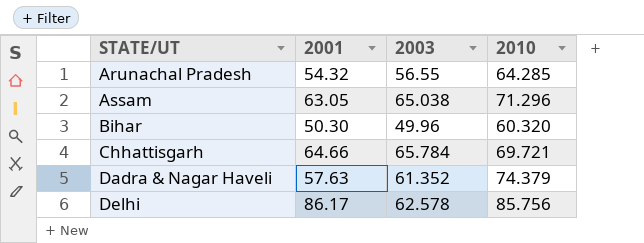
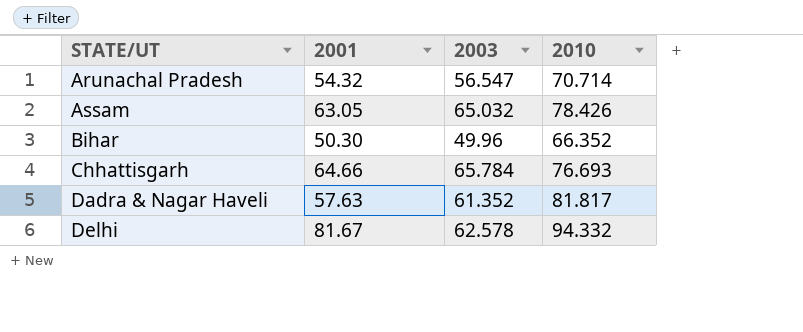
Arunachal Pradesh | 2003: 56.55 -> 56.547
Arunachal Pradesh | 2010: 64.285 -> 70.714
Assam | 2003: 65.038 -> 65.032
Assam | 2010: 71.296 -> 78.426
Bihar | 2010: 60.320 -> 66.352
Chhattisgarh | 2010: 69.721 -> 76.693
Dadra & Nagar Haveli | 2010: 74.379 -> 81.817
Delhi | 2001: 86.17 -> 81.67
Delhi | 2010: 85.756 -> 94.332

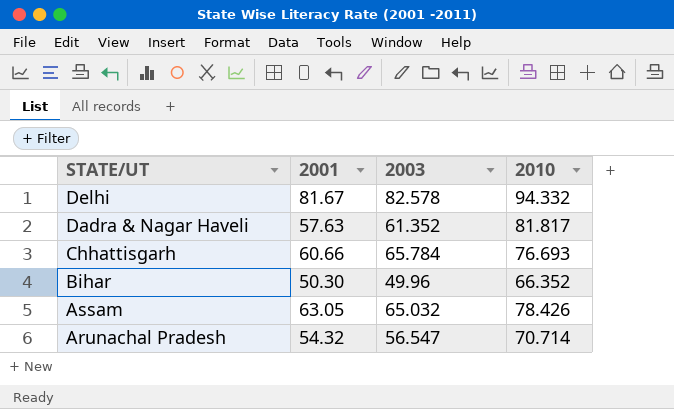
row order: STATE/UT ascending -> STATE/UT descending
Delhi | 2003: 62.578 -> 82.578
Chhattisgarh | 2001: 64.66 -> 60.66

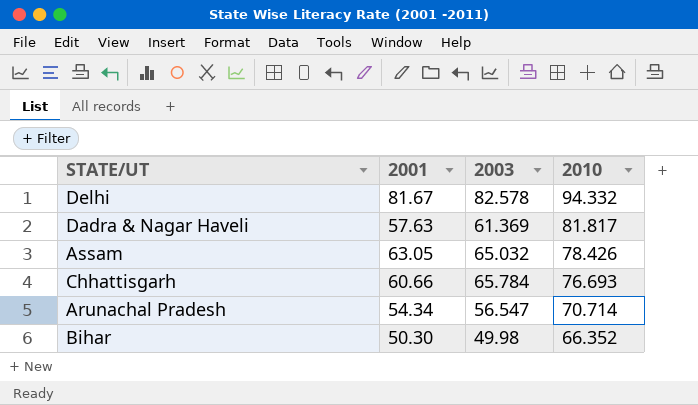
row order: STATE/UT descending -> 2010 descending
Dadra & Nagar Haveli | 2003: 61.352 -> 61.369
Arunachal Pradesh | 2001: 54.32 -> 54.34
Bihar | 2003: 49.96 -> 49.98

